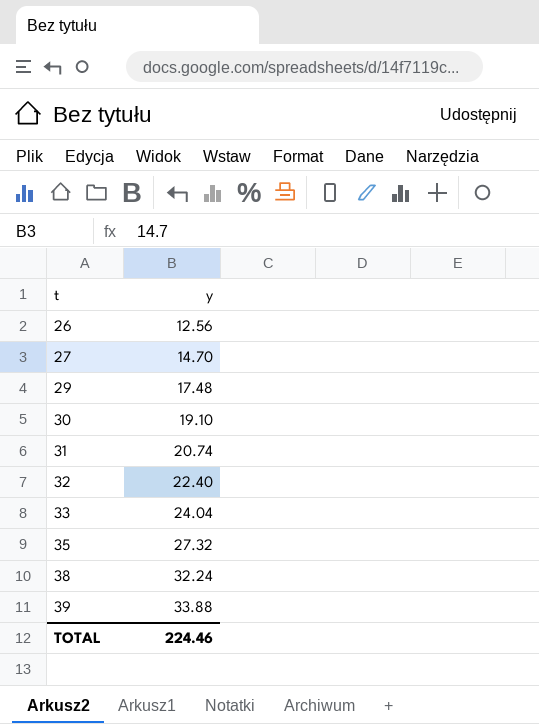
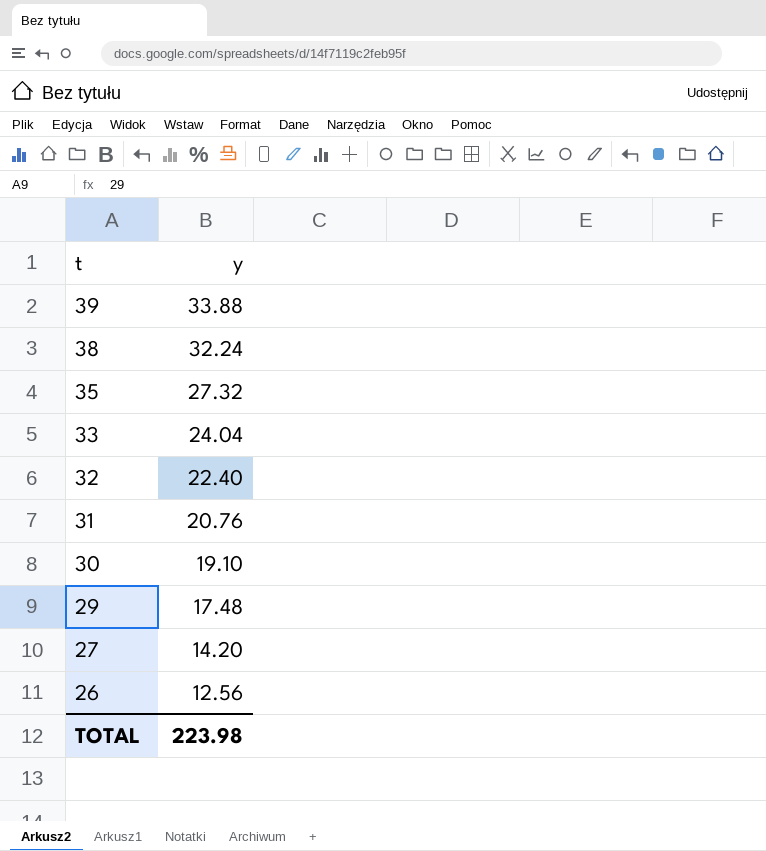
row order: t ascending -> t descending
31 | y: 20.74 -> 20.76
27 | y: 14.70 -> 14.20
TOTAL | y: 224.46 -> 223.98

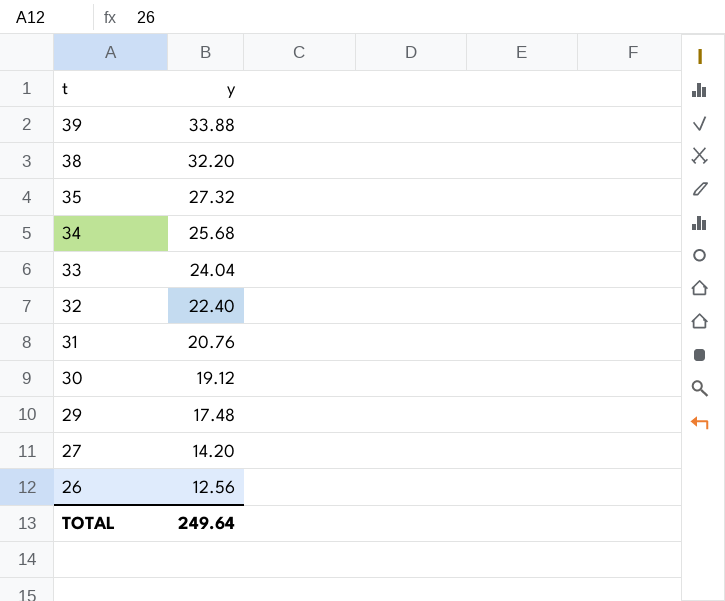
38 | y: 32.24 -> 32.20
row 34: none -> 25.68
30 | y: 19.10 -> 19.12
TOTAL | y: 223.98 -> 249.64

